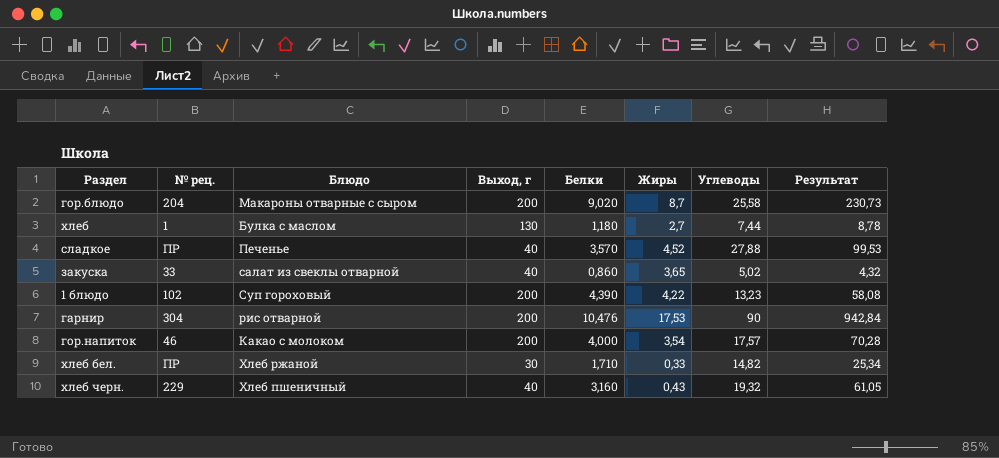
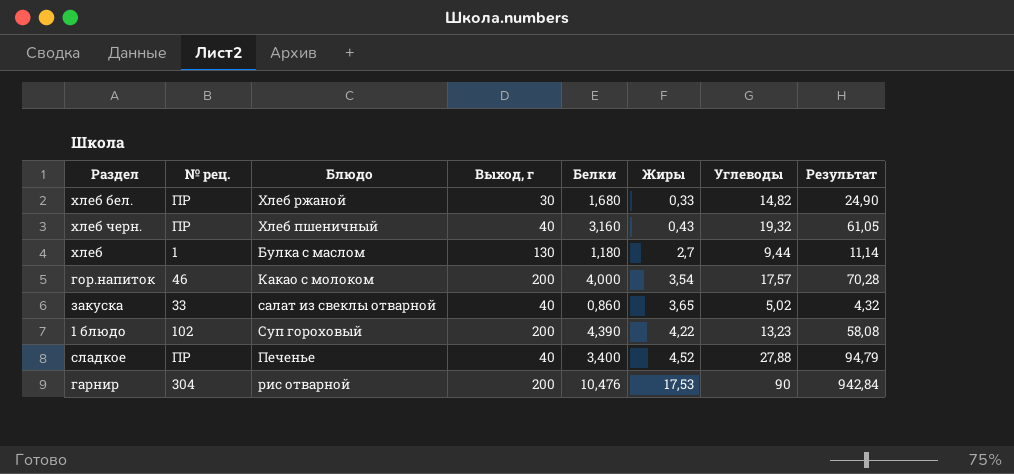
row order: none -> Жиры ascending
row гор.блюдо: 204 | Макароны отварные с сыром | 200 | 9,020 | 8,7 | 25,58 | 230,73 -> none
хлеб бел. | Белки: 1,710 -> 1,680
хлеб бел. | Результат: 25,34 -> 24,90
хлеб черн. | № рец.: 229 -> ПР
хлеб | Углеводы: 7,44 -> 9,44
хлеб | Результат: 8,78 -> 11,14
сладкое | Белки: 3,570 -> 3,400
сладкое | Результат: 99,53 -> 94,79

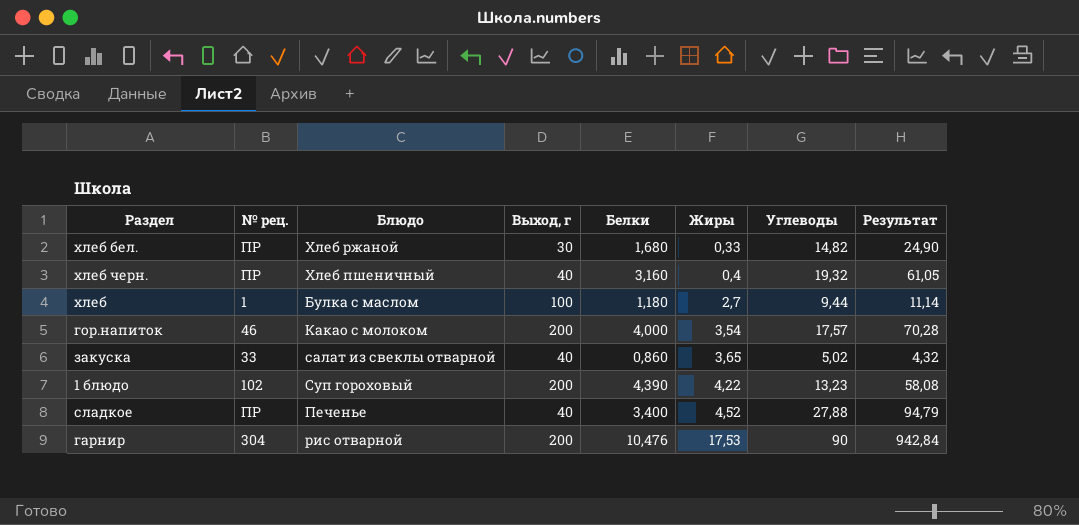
хлеб черн. | Жиры: 0,43 -> 0,4
хлеб | Выход, г: 130 -> 100

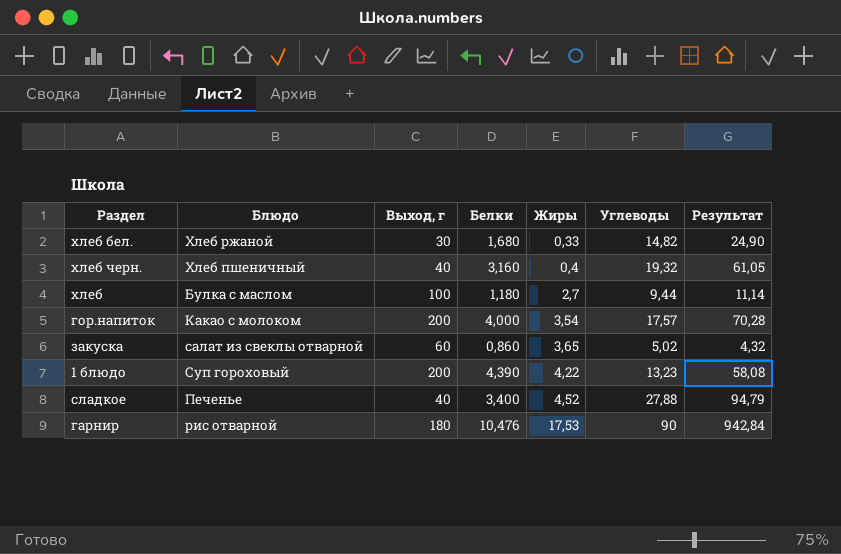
column № рец. | position: 2 -> none
закуска | Выход, г: 40 -> 60
гарнир | Выход, г: 200 -> 180

